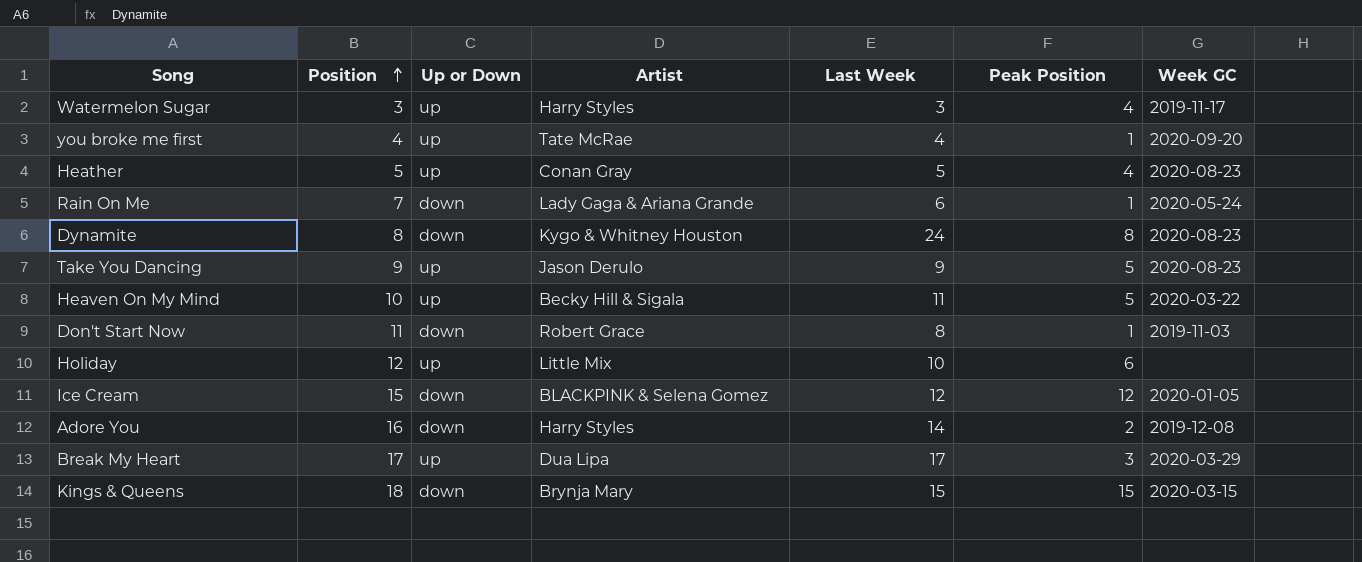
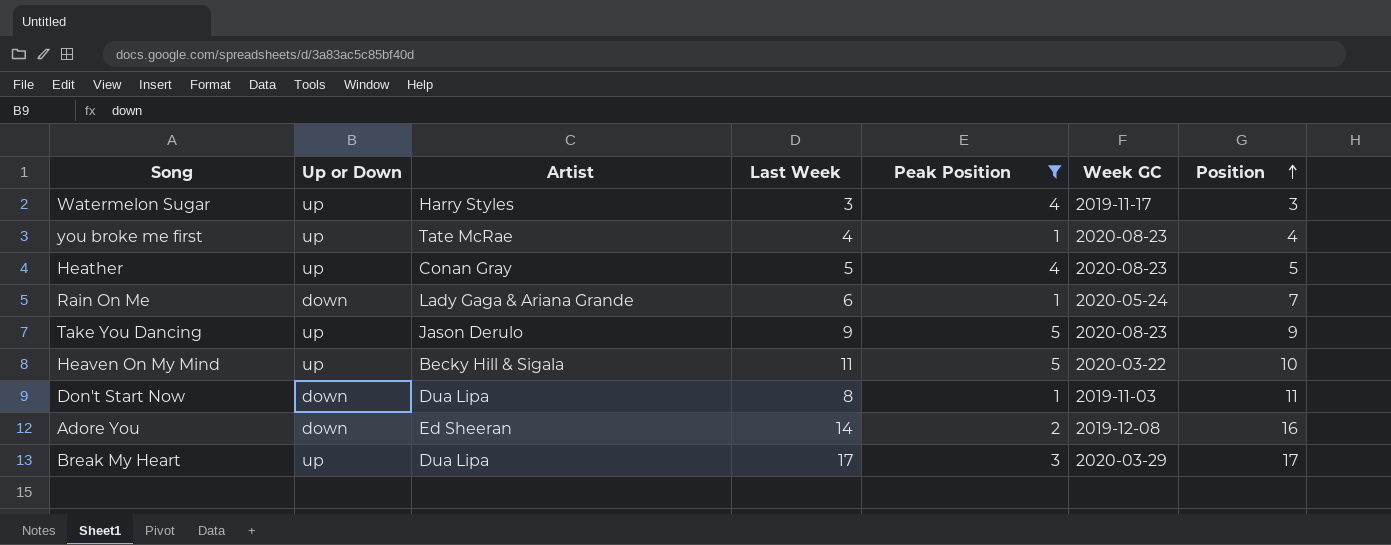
filter: none -> Peak Position <= 5
column Position | position: 2 -> 7
you broke me first | Week GC: 2020-09-20 -> 2020-08-23
Don't Start Now | Artist: Robert Grace -> Dua Lipa
Adore You | Artist: Harry Styles -> Ed Sheeran

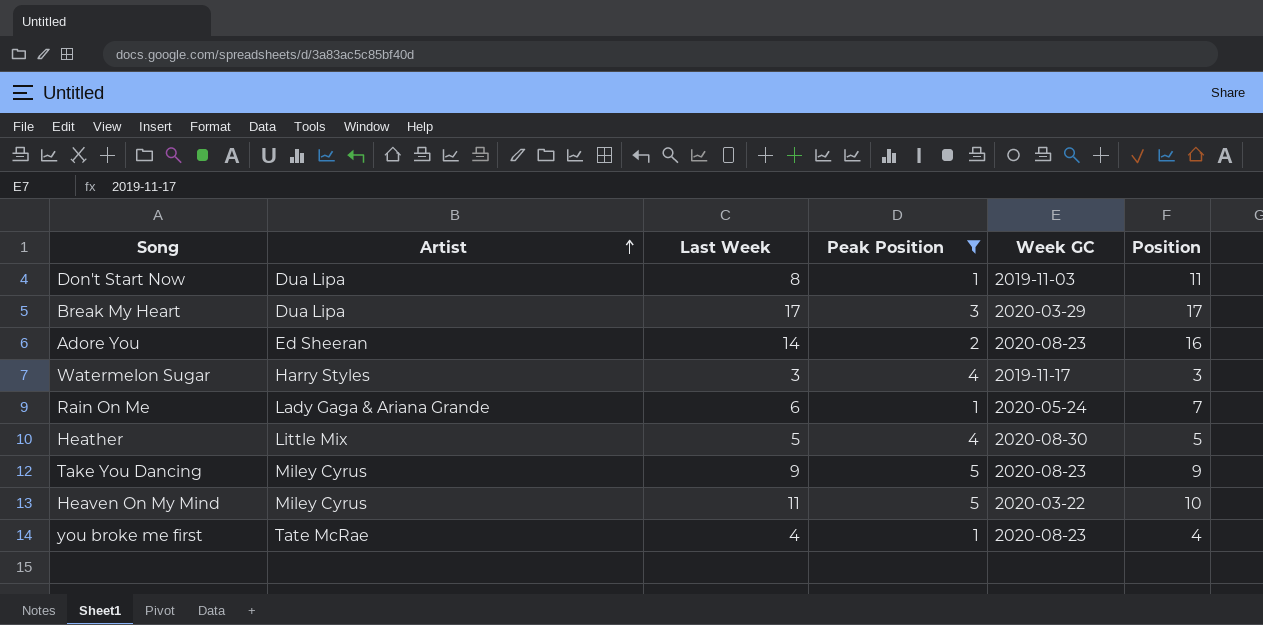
row order: Position ascending -> Artist ascending
column Up or Down | position: 2 -> none
Adore You | Week GC: 2019-12-08 -> 2020-08-23
Heather | Artist: Conan Gray -> Little Mix
Heather | Week GC: 2020-08-23 -> 2020-08-30
Take You Dancing | Artist: Jason Derulo -> Miley Cyrus
Heaven On My Mind | Artist: Becky Hill & Sigala -> Miley Cyrus

